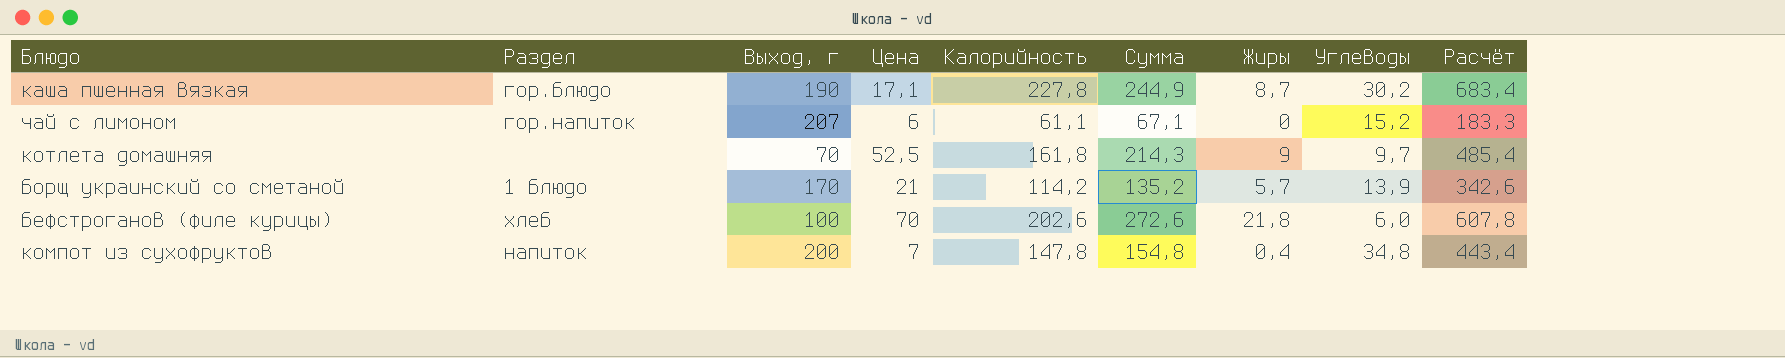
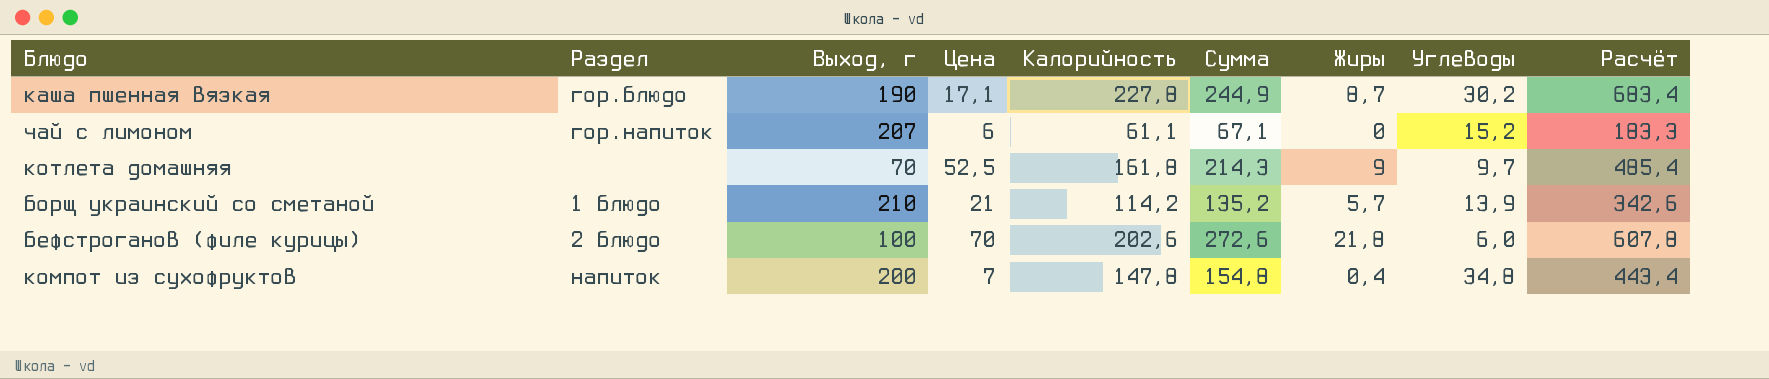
борщ украинский со сметаной | Выход, г: 170 -> 210
бефстроганов (филе курицы) | Раздел: хлеб -> 2 блюдо

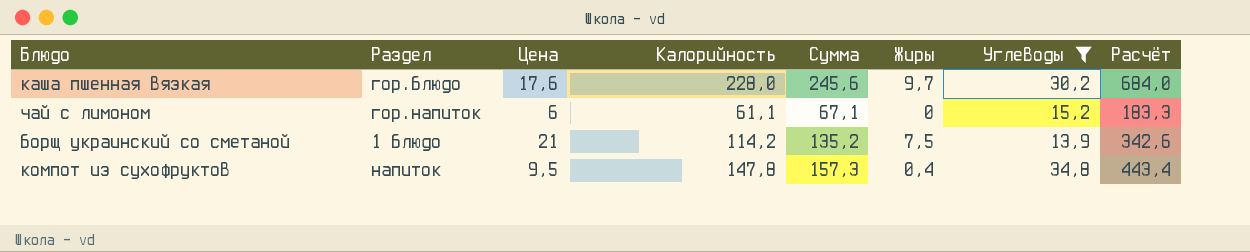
filter: none -> Углеводы >= 13,9
column Выход, г | position: 3 -> none
каша пшенная вязкая | Цена: 17,1 -> 17,6
каша пшенная вязкая | Калорийность: 227,8 -> 228,0
каша пшенная вязкая | Сумма: 244,9 -> 245,6
каша пшенная вязкая | Жиры: 8,7 -> 9,7
каша пшенная вязкая | Расчёт: 683,4 -> 684,0
борщ украинский со сметаной | Жиры: 5,7 -> 7,5
компот из сухофруктов | Цена: 7 -> 9,5
компот из сухофруктов | Сумма: 154,8 -> 157,3

